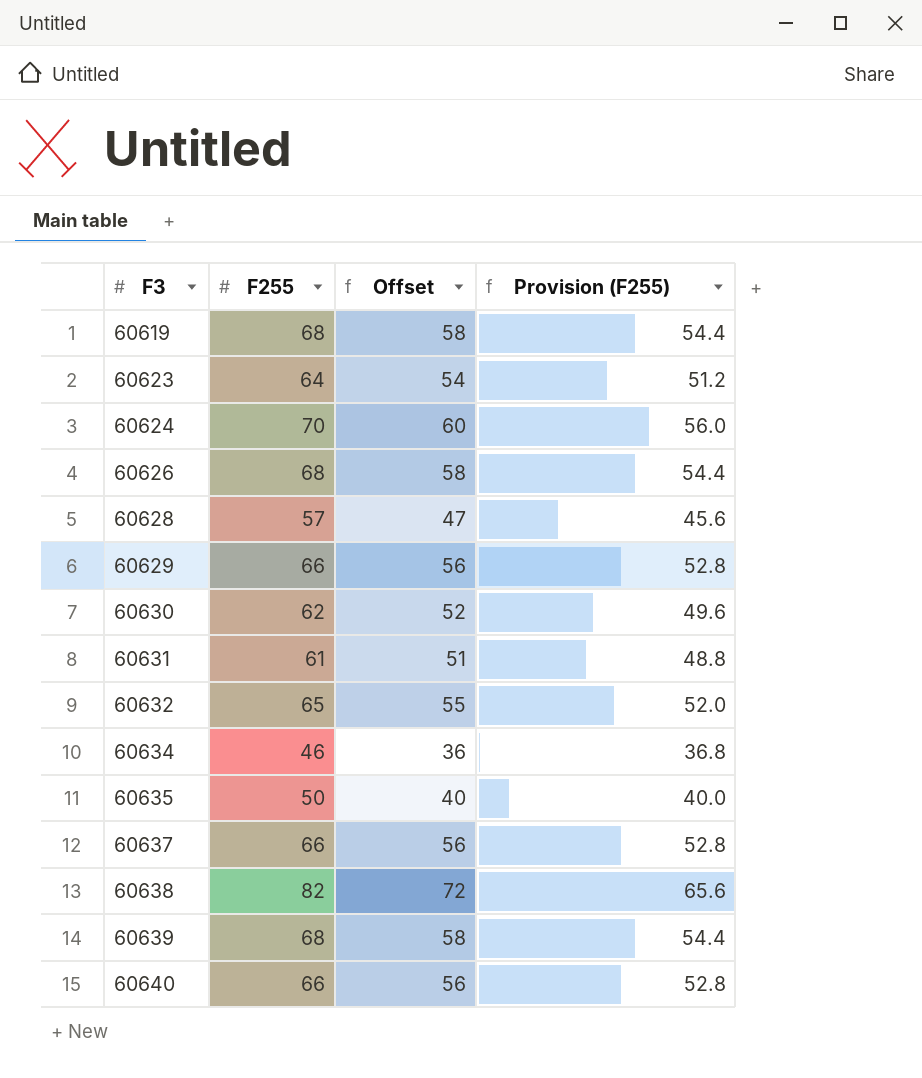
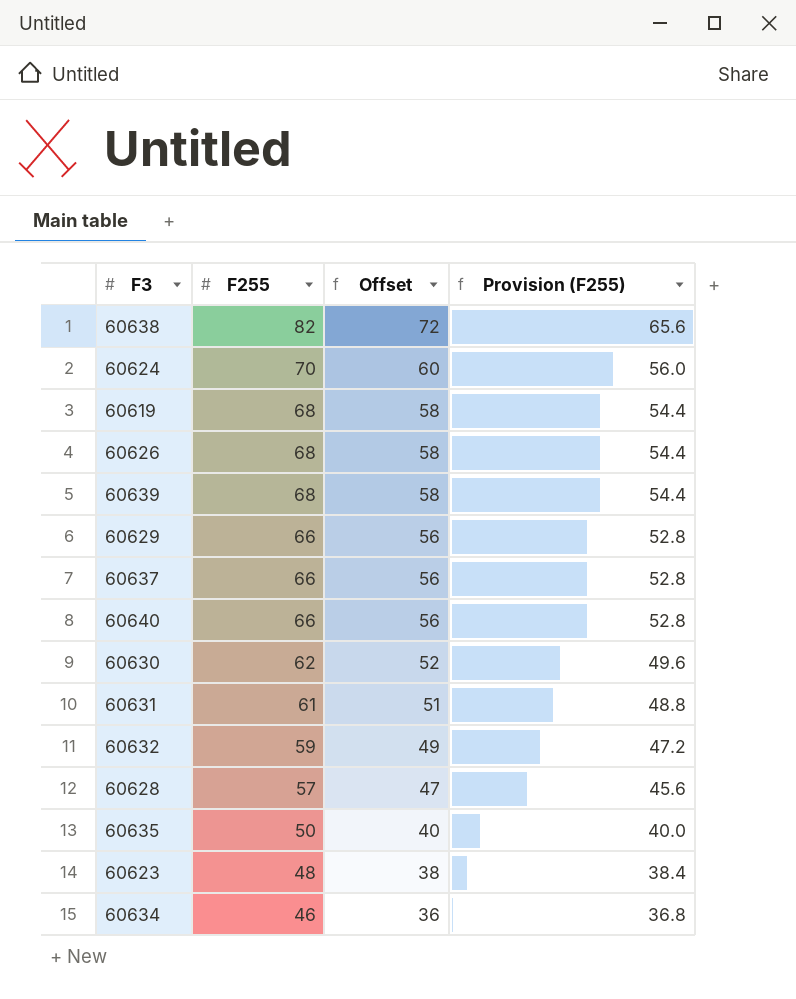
row order: F3 ascending -> F255 descending
60632 | F255: 65 -> 59
60632 | Offset: 55 -> 49
60632 | Provision (F255): 52.0 -> 47.2
60623 | F255: 64 -> 48
60623 | Offset: 54 -> 38
60623 | Provision (F255): 51.2 -> 38.4

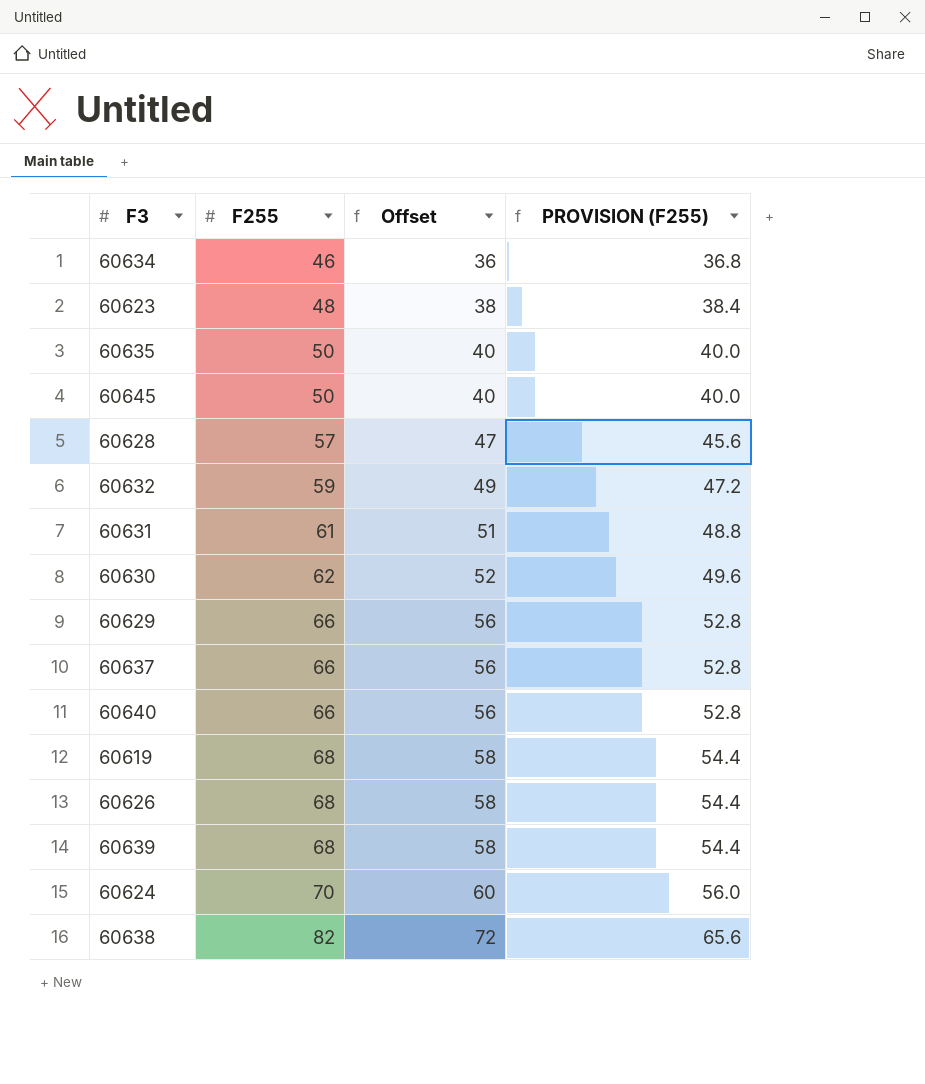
row order: F255 descending -> F255 ascending
column name: Provision (F255) -> PROVISION (F255)
row 60645: none -> 50 | 40 | 40.0

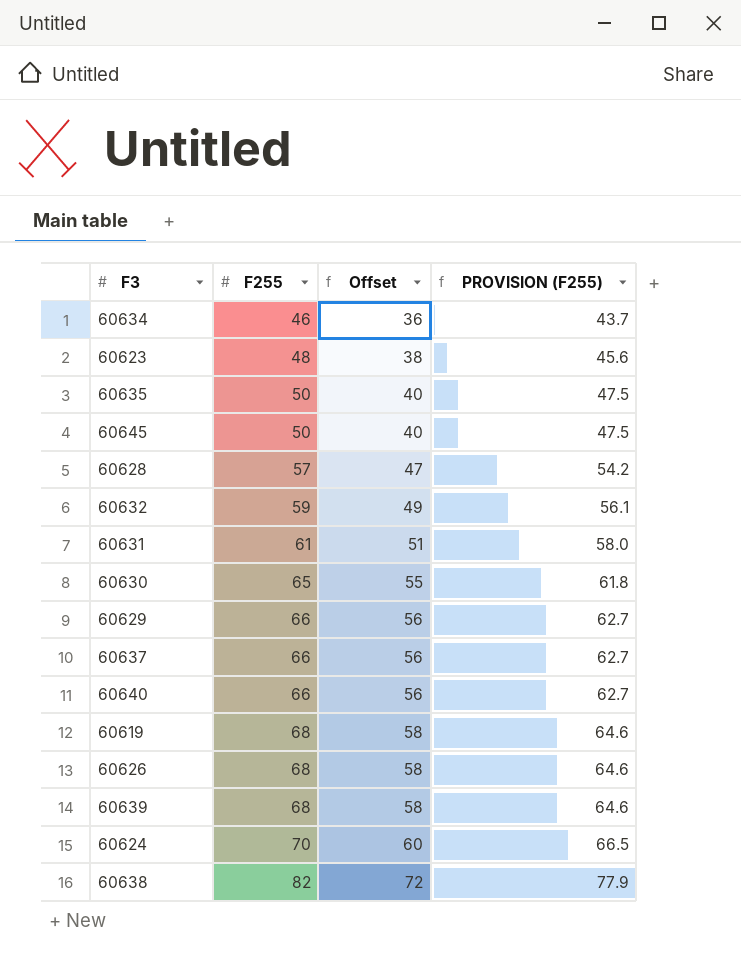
column PROVISION (F255) | formula: [F255] * 0.8 -> [F255] * 0.95
60630 | F255: 62 -> 65
60630 | Offset: 52 -> 55

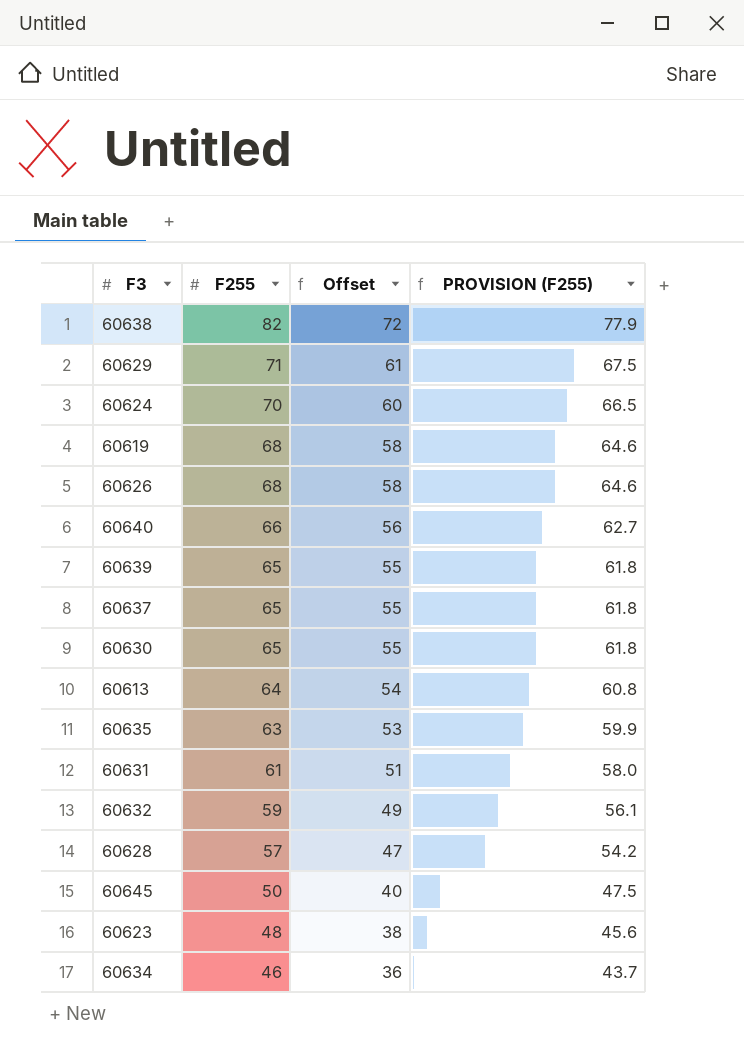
row order: F255 ascending -> F255 descending
60629 | F255: 66 -> 71
60629 | Offset: 56 -> 61
60629 | PROVISION (F255): 62.7 -> 67.5
60639 | F255: 68 -> 65
60639 | Offset: 58 -> 55
60639 | PROVISION (F255): 64.6 -> 61.8
60637 | F255: 66 -> 65
60637 | Offset: 56 -> 55
60637 | PROVISION (F255): 62.7 -> 61.8
row 60613: none -> 64 | 54 | 60.8
60635 | F255: 50 -> 63
60635 | Offset: 40 -> 53
60635 | PROVISION (F255): 47.5 -> 59.9

